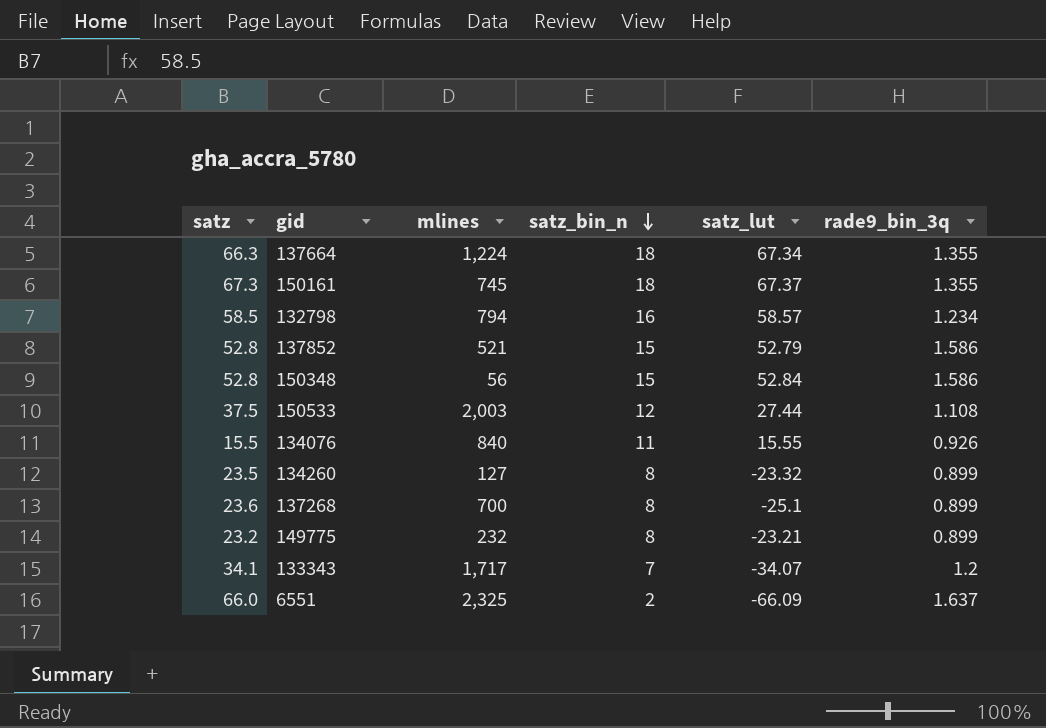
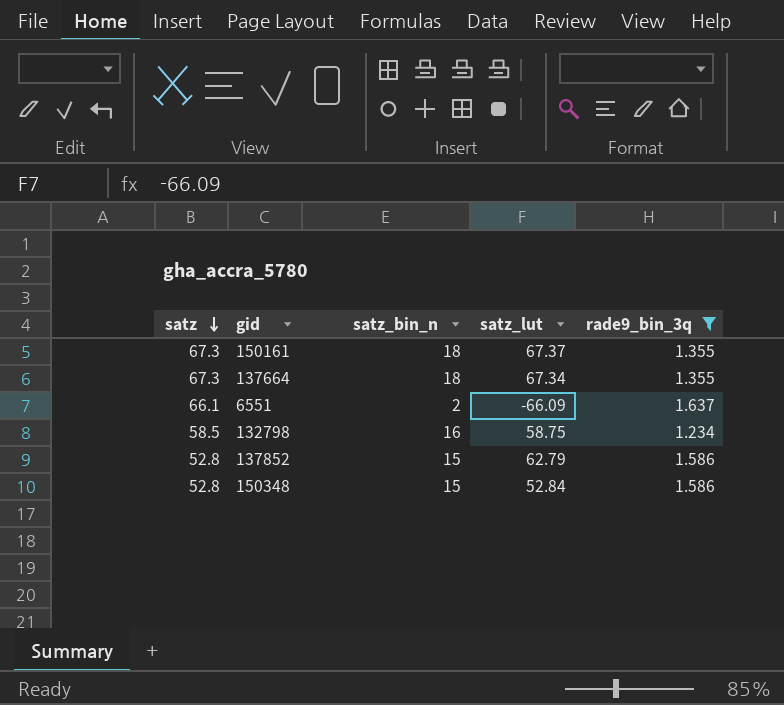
filter: none -> rade9_bin_3q >= 1.234
row order: satz_bin_n descending -> satz descending
column mlines | position: 3 -> none
137664 | satz: 66.3 -> 67.3
6551 | satz: 66.0 -> 66.1
132798 | satz_lut: 58.57 -> 58.75
137852 | satz_lut: 52.79 -> 62.79

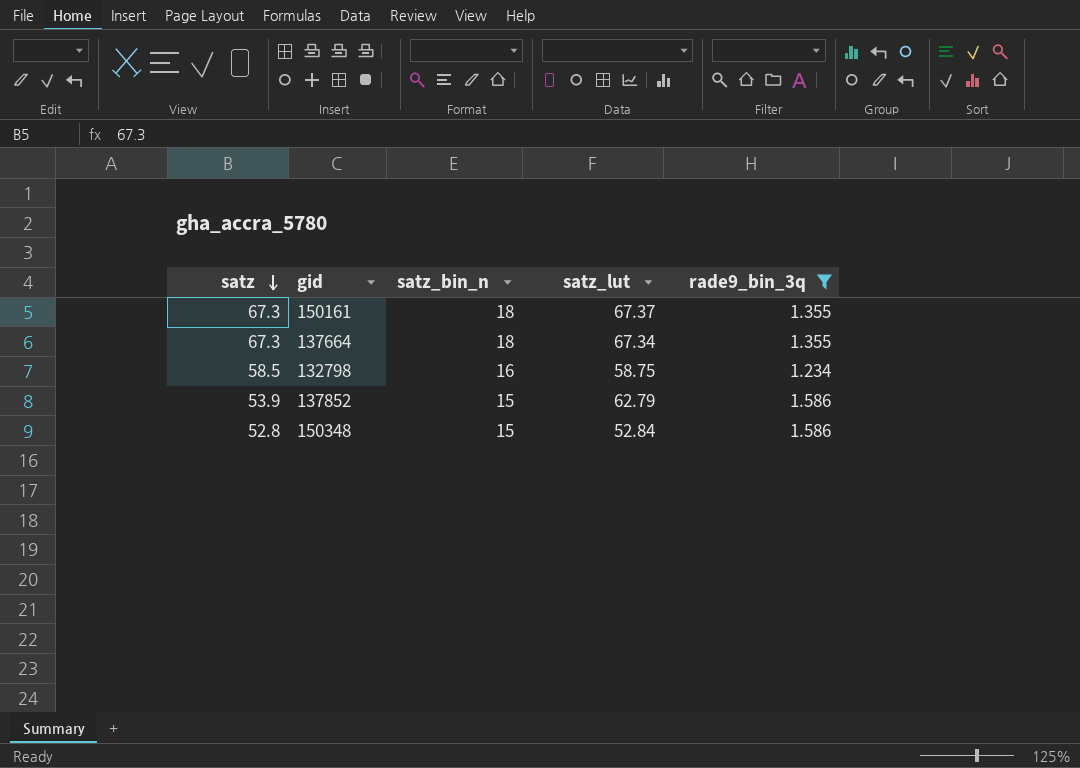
row 6551: 66.1 | 2 | -66.09 | 1.637 -> none
137852 | satz: 52.8 -> 53.9

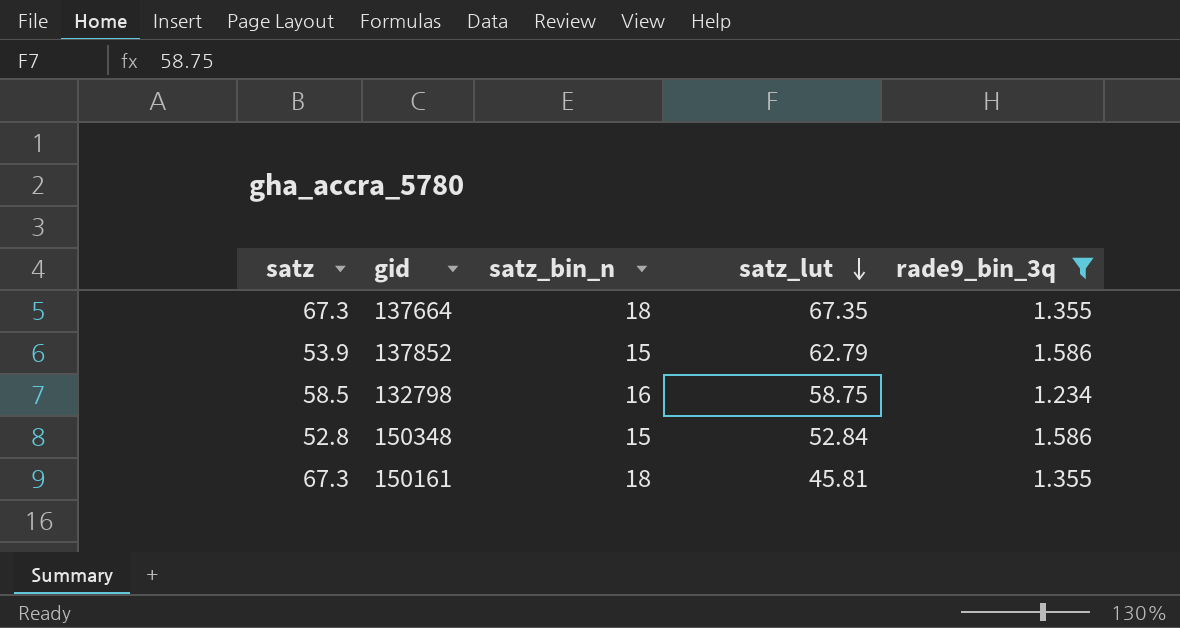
row order: satz descending -> satz_lut descending
137664 | satz_lut: 67.34 -> 67.35
150161 | satz_lut: 67.37 -> 45.81

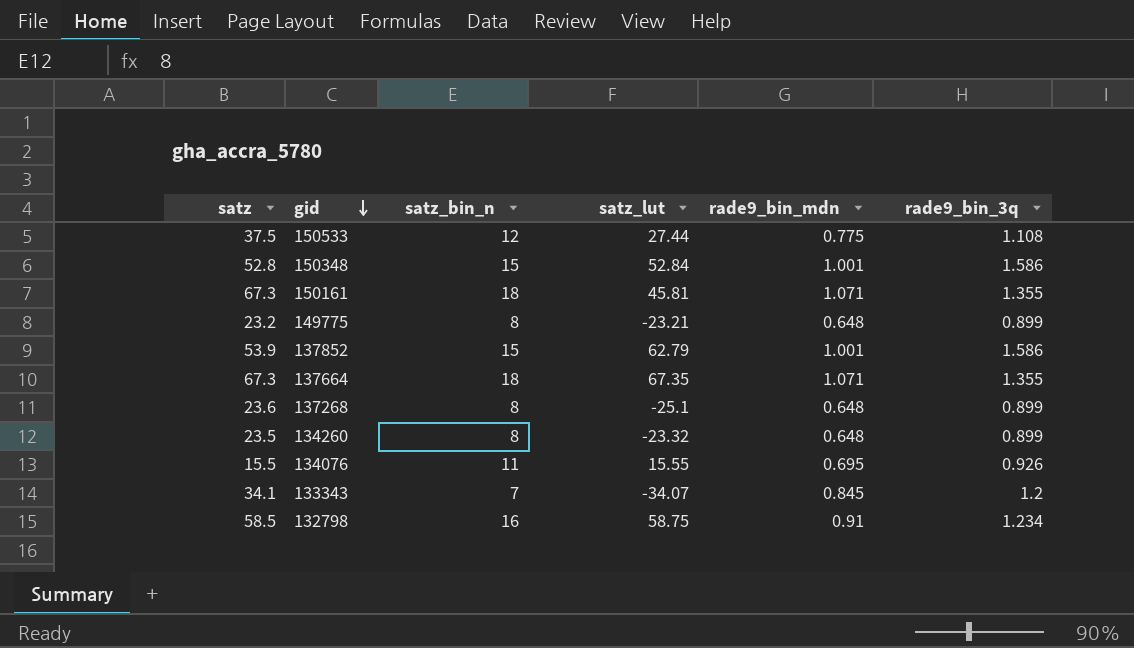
filter: rade9_bin_3q >= 1.234 -> none
row order: satz_lut descending -> gid descending
column rade9_bin_mdn | position: none -> 5

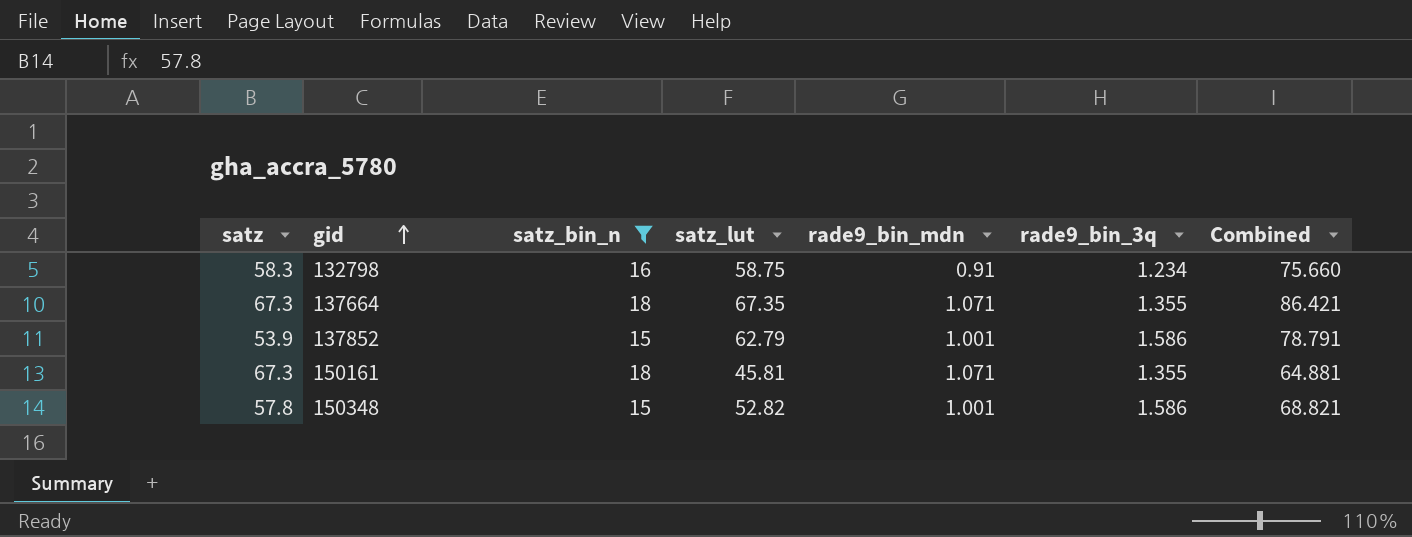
filter: none -> satz_bin_n >= 15
row order: gid descending -> gid ascending
column Combined | formula: none -> [satz_bin_n] + [satz_lut] + [rade9_bin_mdn]
132798 | satz: 58.5 -> 58.3
150348 | satz: 52.8 -> 57.8
150348 | satz_lut: 52.84 -> 52.82

